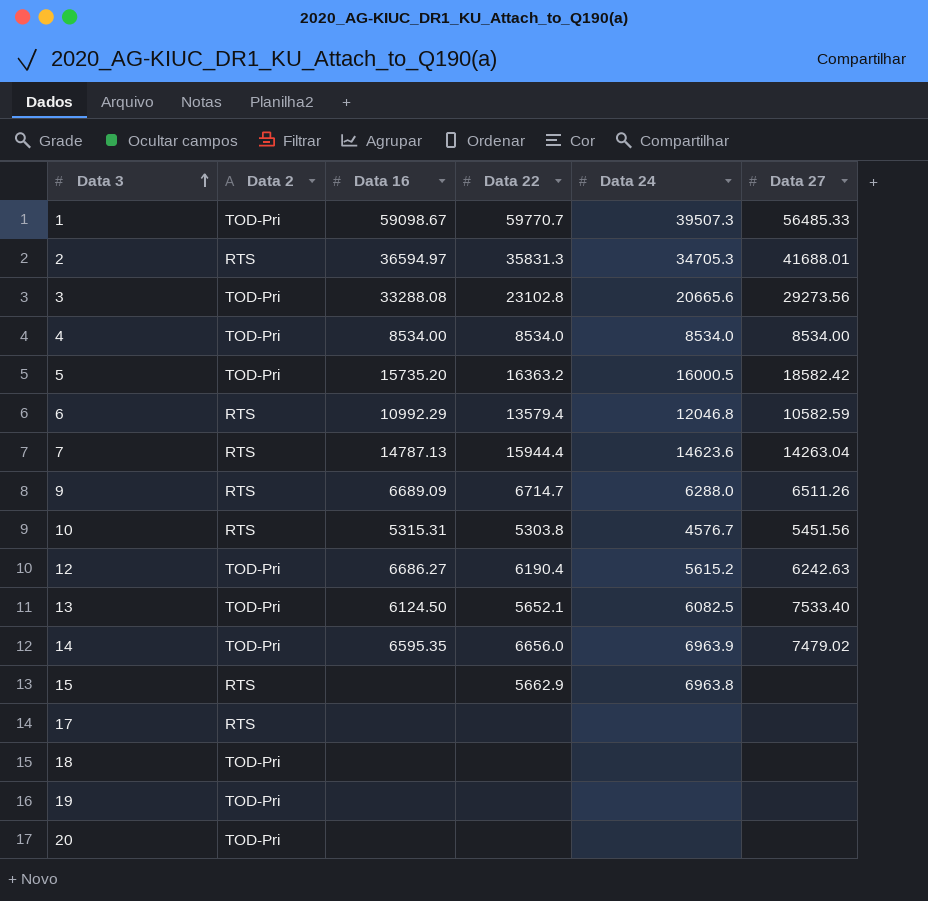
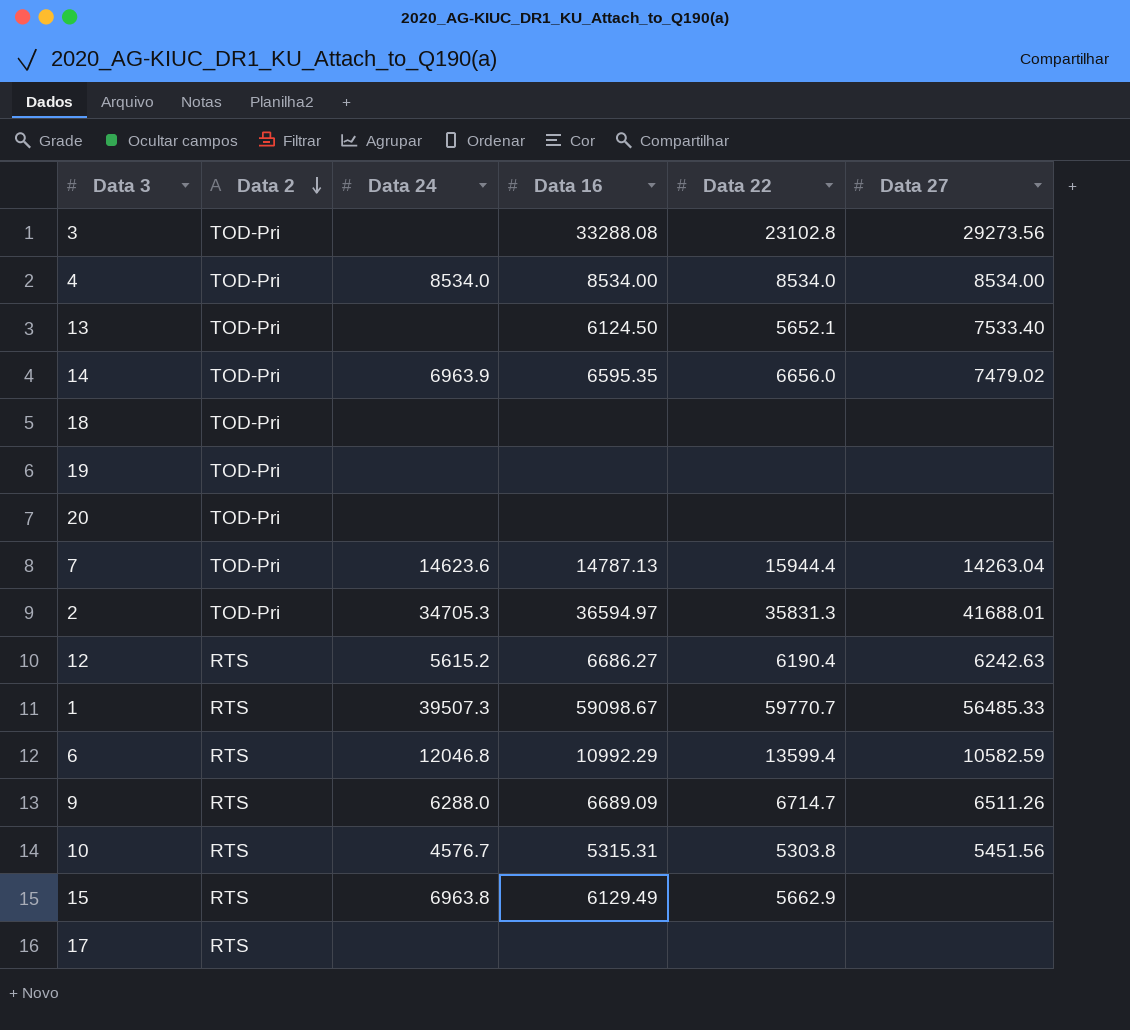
row order: Data 3 ascending -> Data 2 descending
column Data 24 | position: 5 -> 3
row 5: TOD-Pri | 15735.20 | 16363.2 | 16000.5 | 18582.42 -> none
3 | Data 24: 20665.6 -> none
13 | Data 24: 6082.5 -> none
7 | Data 2: RTS -> TOD-Pri
2 | Data 2: RTS -> TOD-Pri
12 | Data 2: TOD-Pri -> RTS
1 | Data 2: TOD-Pri -> RTS
6 | Data 22: 13579.4 -> 13599.4
15 | Data 16: none -> 6129.49

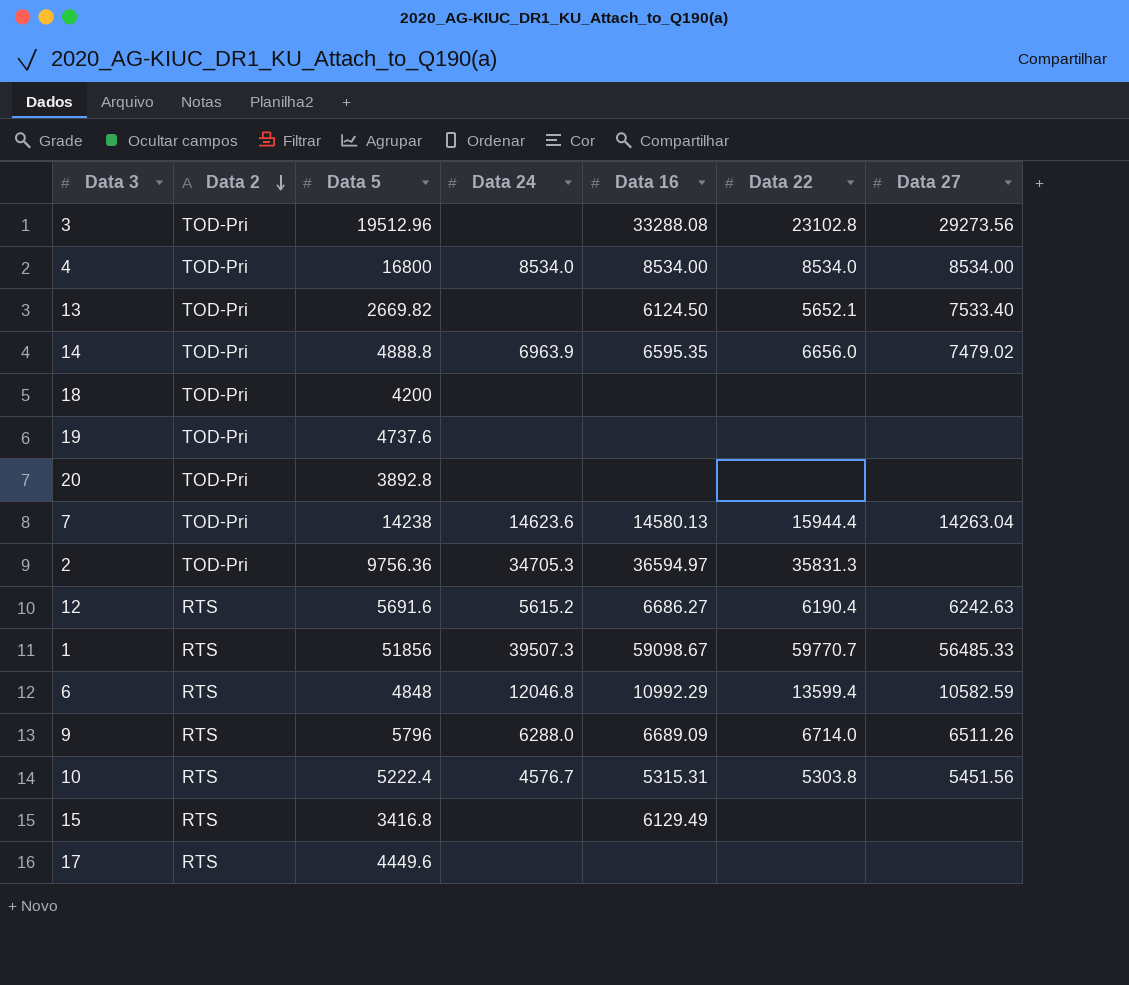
column Data 5 | position: none -> 3
7 | Data 16: 14787.13 -> 14580.13
2 | Data 27: 41688.01 -> none
9 | Data 22: 6714.7 -> 6714.0
15 | Data 24: 6963.8 -> none
15 | Data 22: 5662.9 -> none

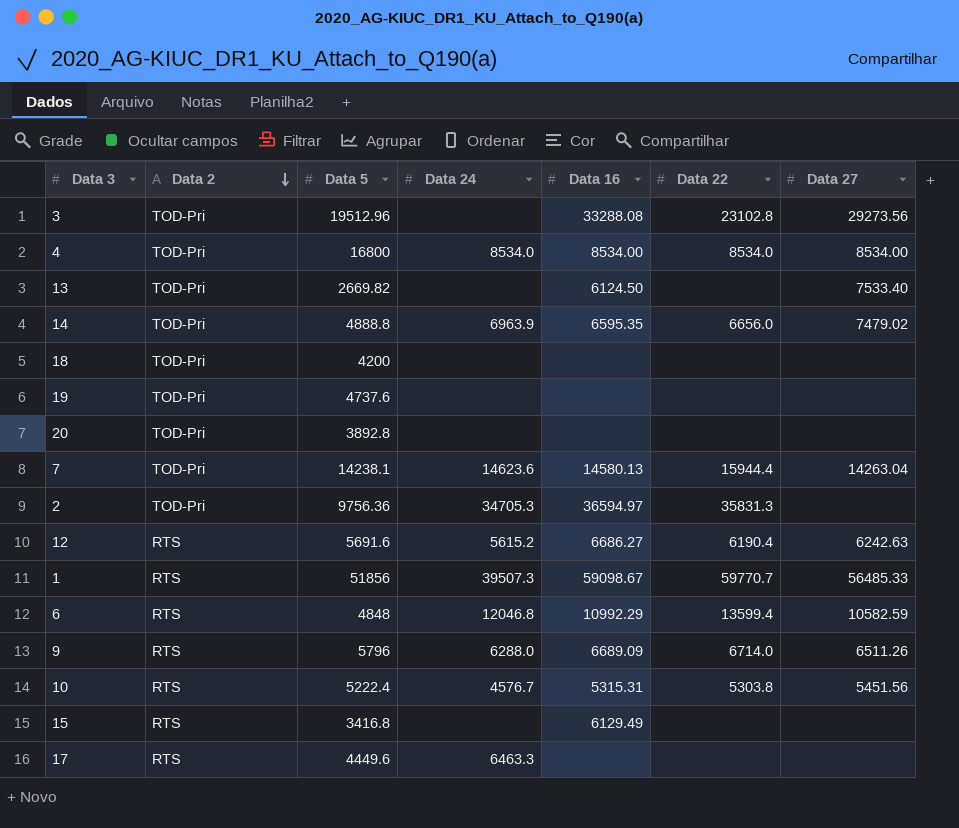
13 | Data 22: 5652.1 -> none
7 | Data 5: 14238 -> 14238.1
17 | Data 24: none -> 6463.3

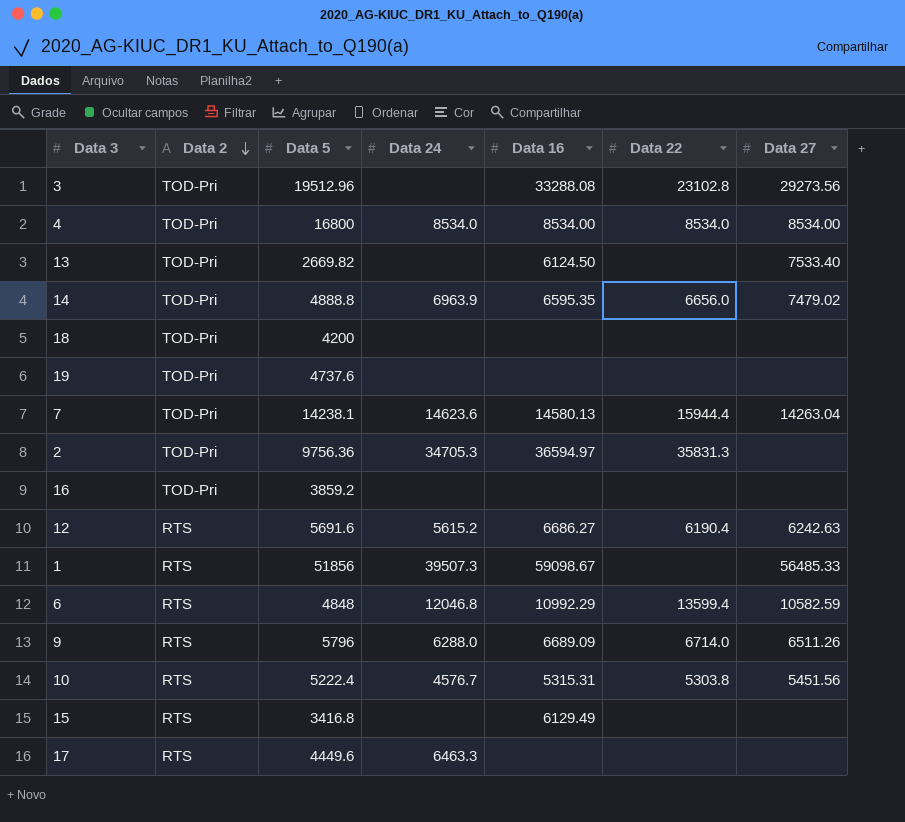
row 20: TOD-Pri | 3892.8 | none | none | none | none -> none
row 16: none -> TOD-Pri | 3859.2 | none | none | none | none
1 | Data 22: 59770.7 -> none

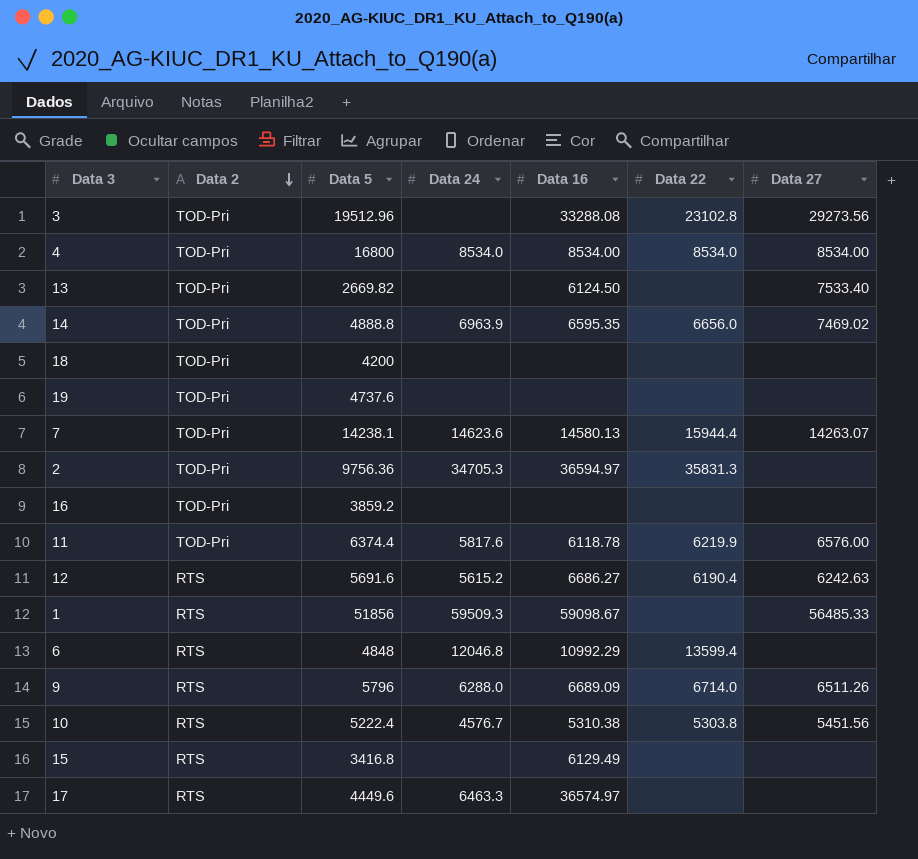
14 | Data 27: 7479.02 -> 7469.02
7 | Data 27: 14263.04 -> 14263.07
row 11: none -> TOD-Pri | 6374.4 | 5817.6 | 6118.78 | 6219.9 | 6576.00
1 | Data 24: 39507.3 -> 59509.3
6 | Data 27: 10582.59 -> none
10 | Data 16: 5315.31 -> 5310.38
17 | Data 16: none -> 36574.97

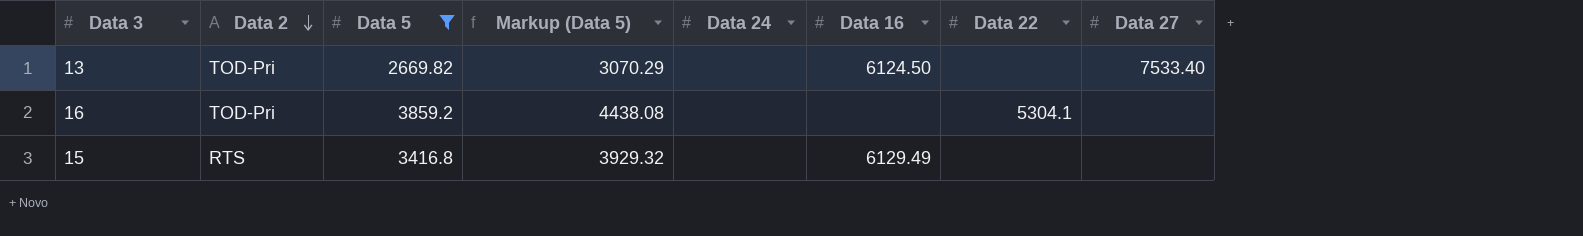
filter: none -> Data 5 <= 3859.2
column Markup (Data 5) | formula: none -> [Data 5] * 1.15
16 | Data 22: none -> 5304.1

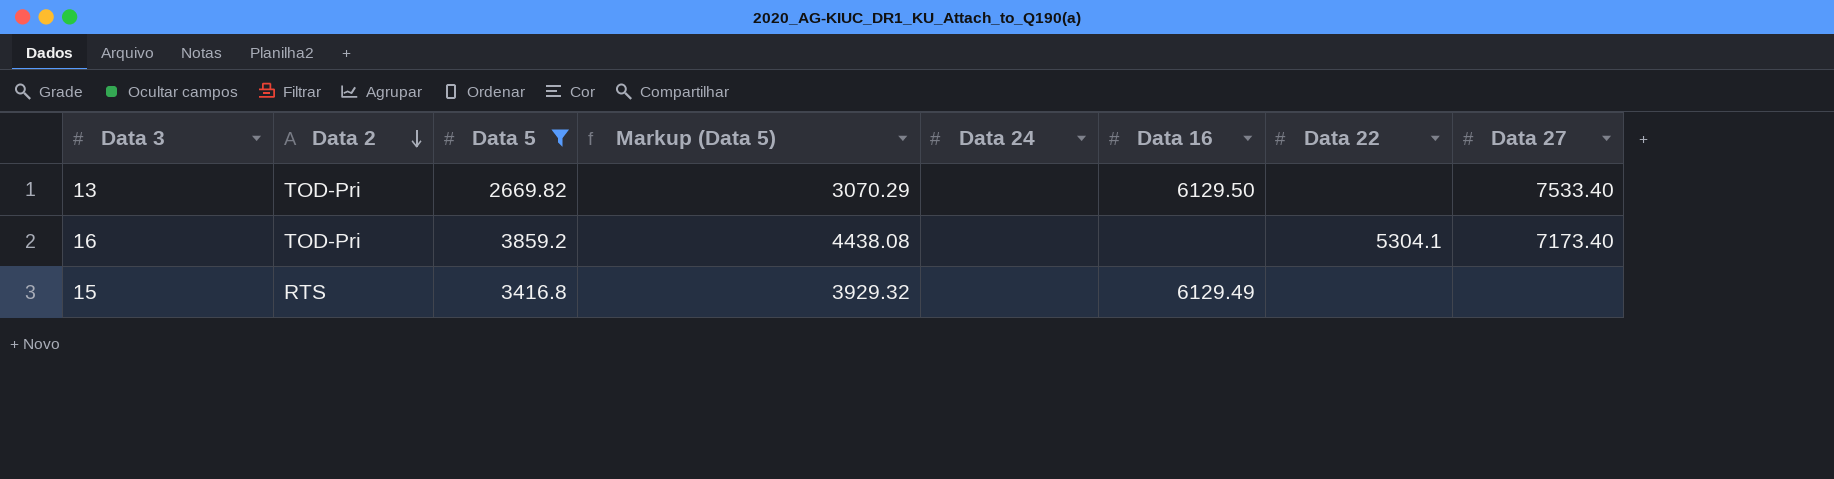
13 | Data 16: 6124.50 -> 6129.50
16 | Data 27: none -> 7173.40

